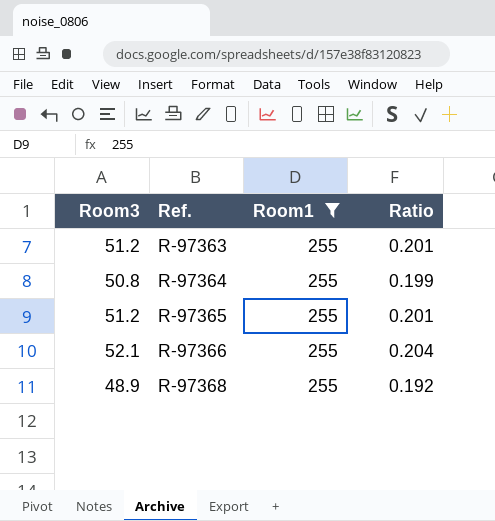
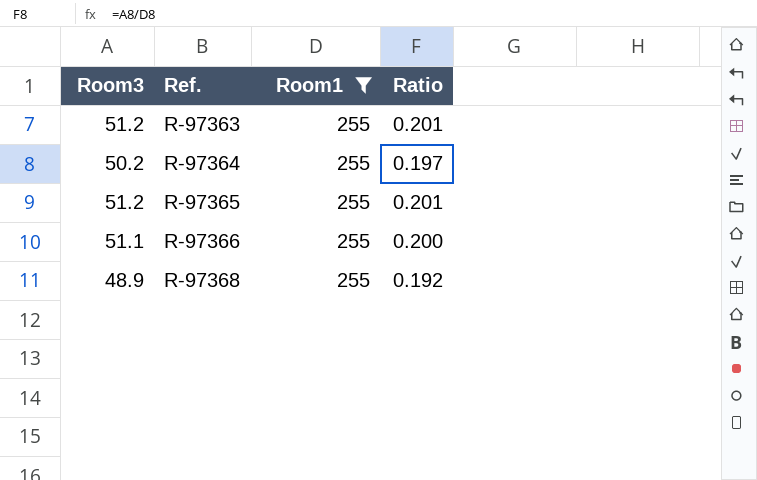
R-97364 | Room3: 50.8 -> 50.2
R-97364 | Ratio: 0.199 -> 0.197
R-97366 | Room3: 52.1 -> 51.1
R-97366 | Ratio: 0.204 -> 0.200

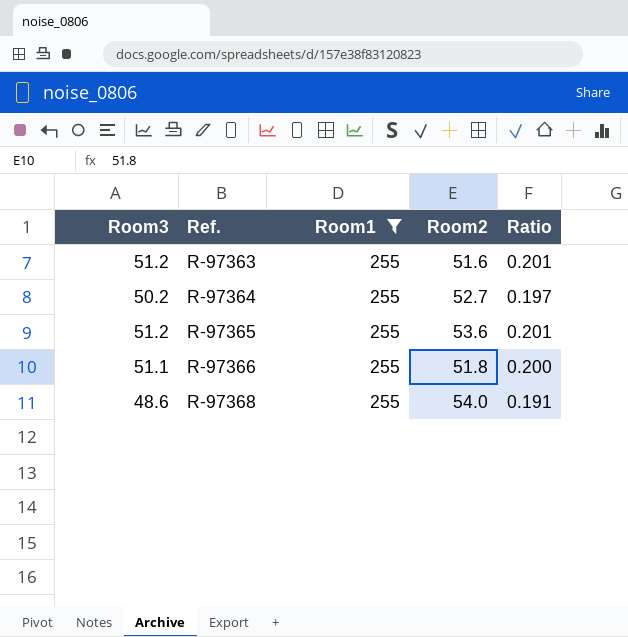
column Room2 | position: none -> 4
R-97368 | Room3: 48.9 -> 48.6
R-97368 | Ratio: 0.192 -> 0.191

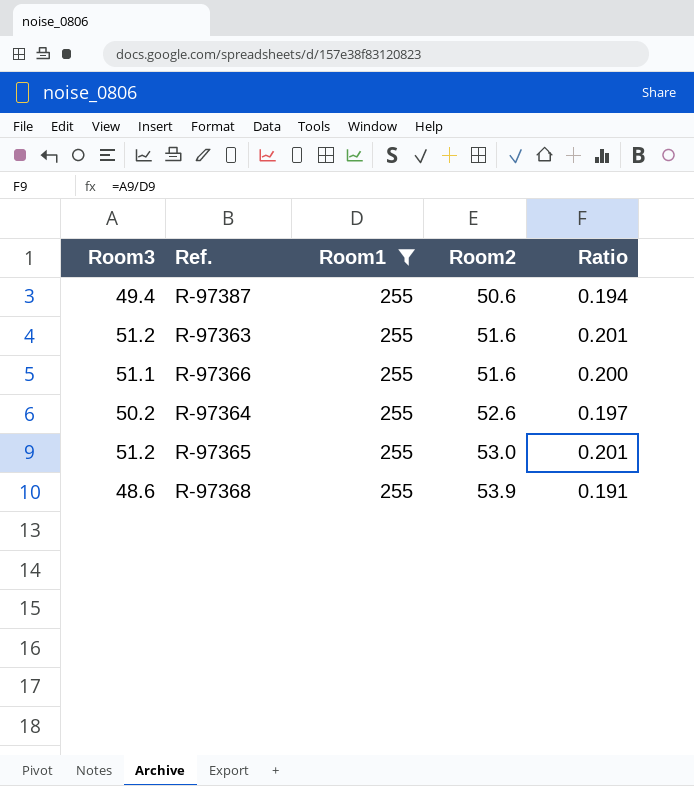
row order: Ref. ascending -> Room2 ascending
row R-97387: none -> 49.4 | 255 | 50.6 | 0.194
R-97366 | Room2: 51.8 -> 51.6
R-97364 | Room2: 52.7 -> 52.6
R-97365 | Room2: 53.6 -> 53.0
R-97368 | Room2: 54.0 -> 53.9

